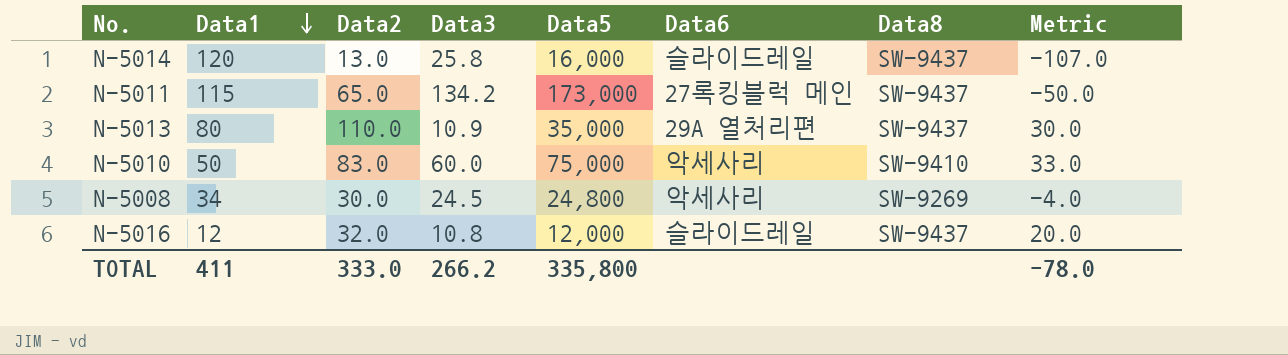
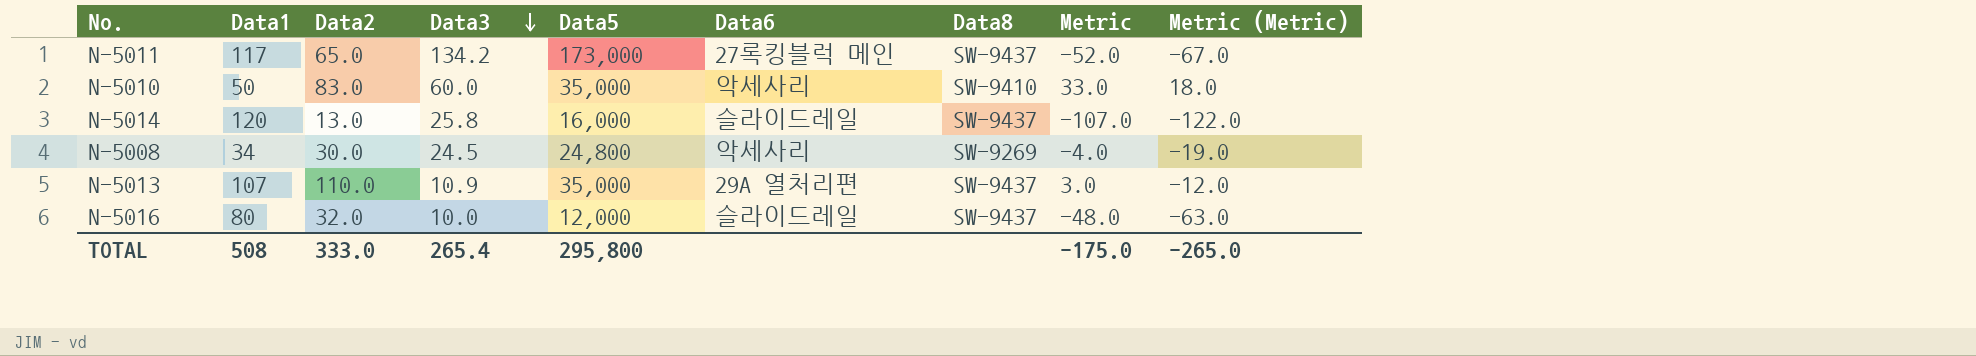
row order: Data1 descending -> Data3 descending
column Metric (Metric) | formula: none -> [Metric] - 15
N-5011 | Data1: 115 -> 117
N-5011 | Metric: -50.0 -> -52.0
N-5010 | Data5: 75,000 -> 35,000
N-5013 | Data1: 80 -> 107
N-5013 | Metric: 30.0 -> 3.0
N-5016 | Data1: 12 -> 80
N-5016 | Data3: 10.8 -> 10.0
N-5016 | Metric: 20.0 -> -48.0
TOTAL | Data1: 411 -> 508
TOTAL | Data3: 266.2 -> 265.4
TOTAL | Data5: 335,800 -> 295,800
TOTAL | Metric: -78.0 -> -175.0

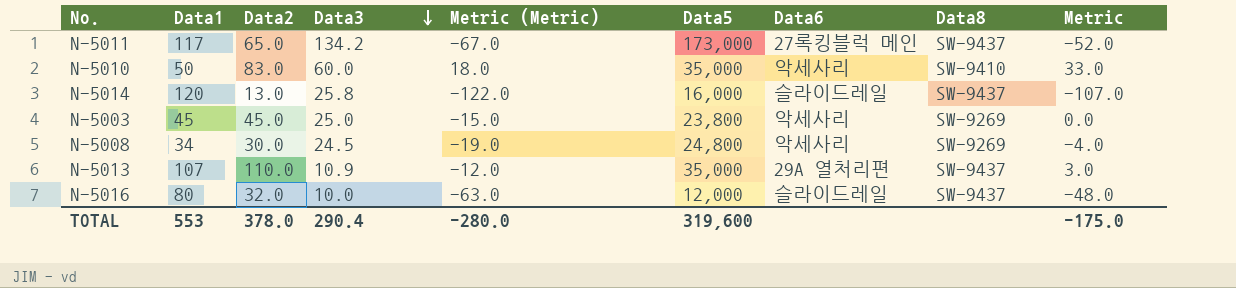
column Metric (Metric) | position: 9 -> 5
row N-5003: none -> 45 | 45.0 | 25.0 | -15.0 | 23,800 | 악세사리 | SW-9269 | 0.0
TOTAL | Data1: 508 -> 553
TOTAL | Data2: 333.0 -> 378.0
TOTAL | Data3: 265.4 -> 290.4
TOTAL | Metric (Metric): -265.0 -> -280.0
TOTAL | Data5: 295,800 -> 319,600

